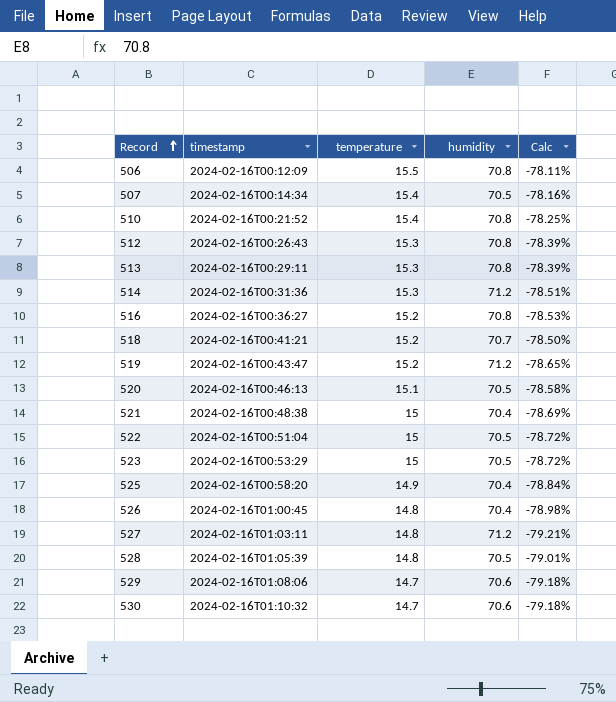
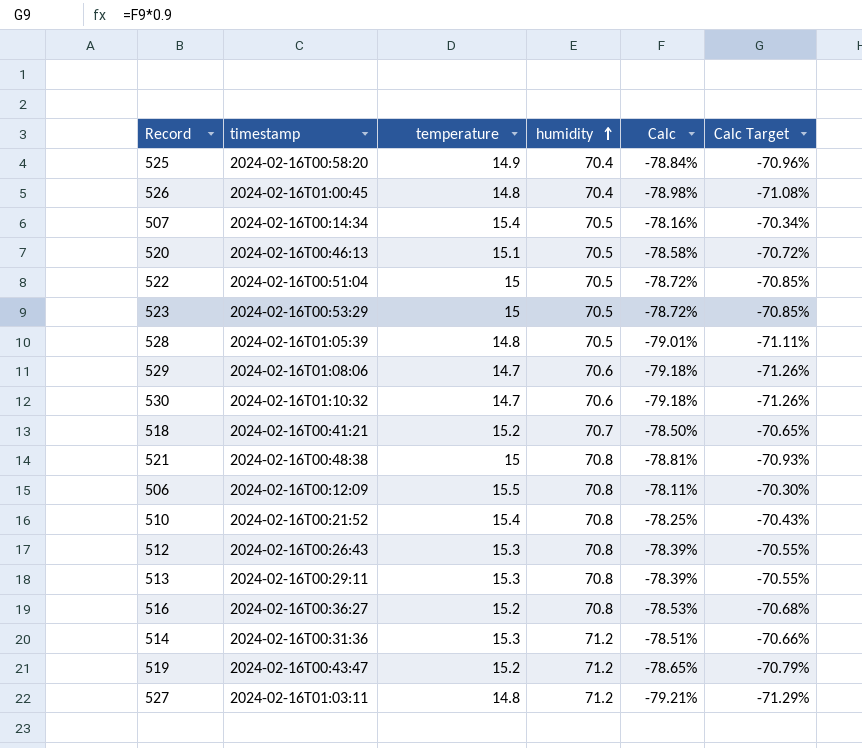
row order: Record ascending -> humidity ascending
column Calc Target | formula: none -> [Calc] * 0.9
521 | humidity: 70.4 -> 70.8
521 | Calc: -78.69% -> -78.81%

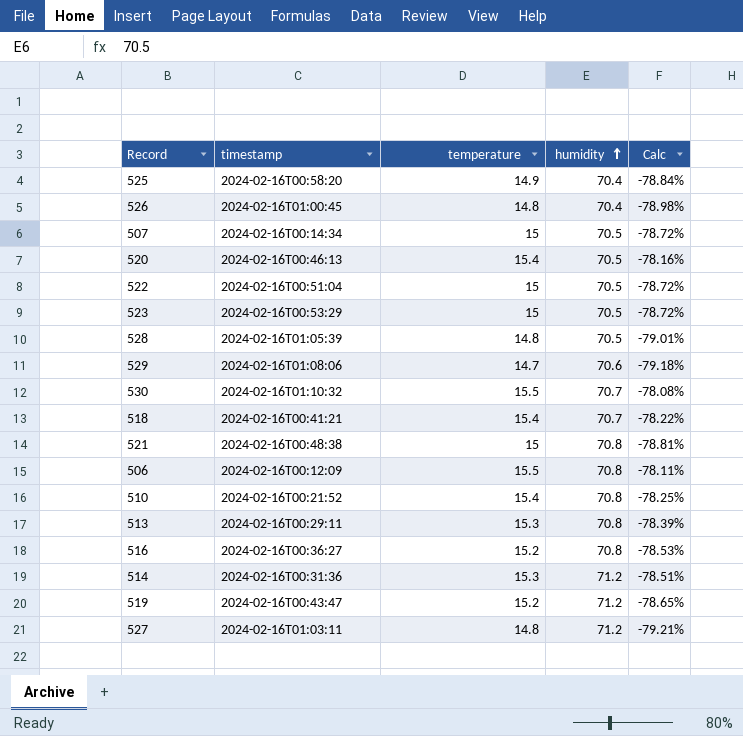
column Calc Target | formula: [Calc] * 0.9 -> none
row 512: 2024-02-16T00:26:43 | 15.3 | 70.8 | -78.39% | -70.55% -> none
507 | temperature: 15.4 -> 15
507 | Calc: -78.16% -> -78.72%
520 | temperature: 15.1 -> 15.4
520 | Calc: -78.58% -> -78.16%
530 | temperature: 14.7 -> 15.5
530 | humidity: 70.6 -> 70.7
530 | Calc: -79.18% -> -78.08%
518 | temperature: 15.2 -> 15.4
518 | Calc: -78.50% -> -78.22%

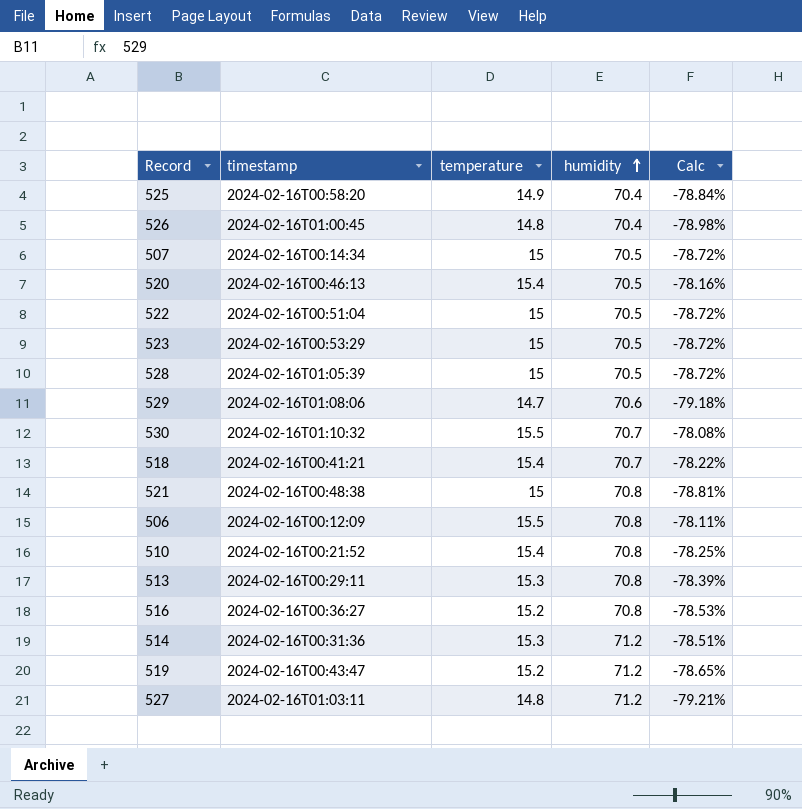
528 | temperature: 14.8 -> 15
528 | Calc: -79.01% -> -78.72%

